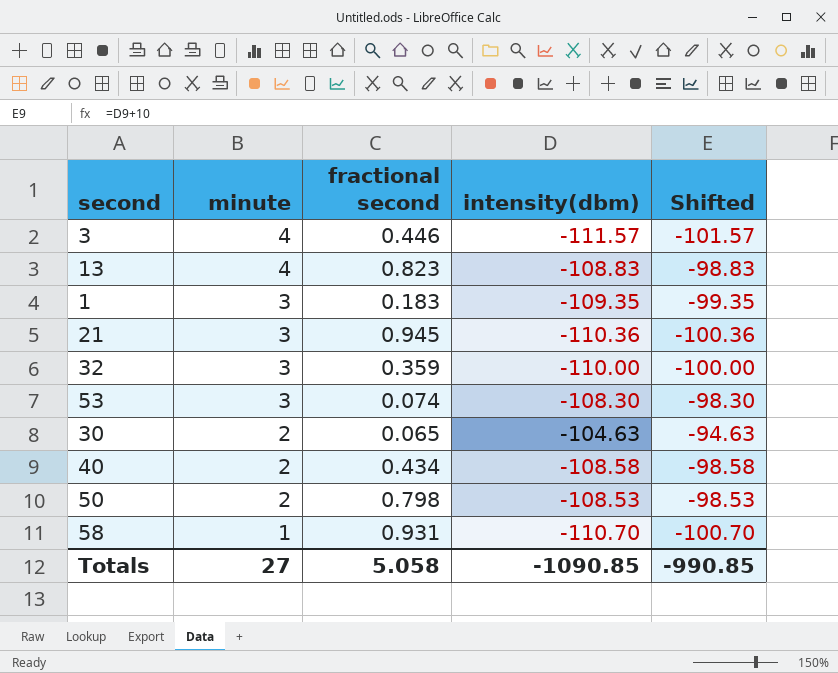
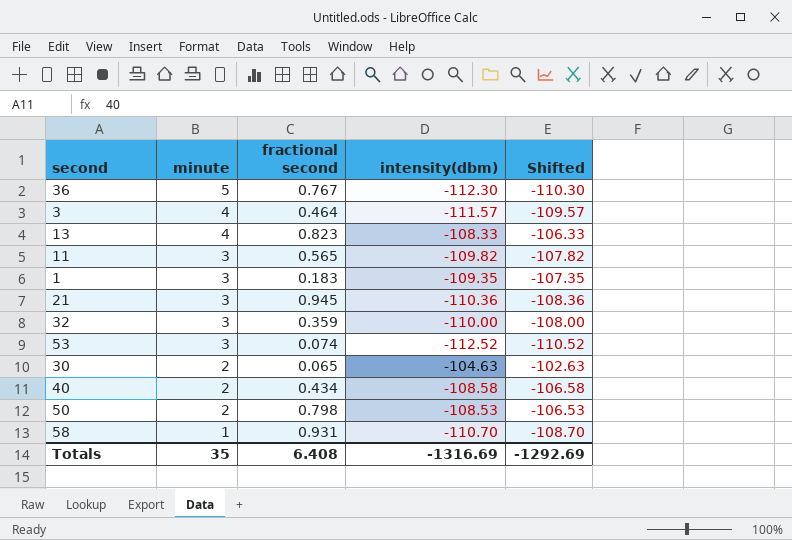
column Shifted | formula: [intensity(dbm)] + 10 -> [intensity(dbm)] + 2
row 36: none -> 5 | 0.767 | -112.30 | -110.30
3 | fractional second: 0.446 -> 0.464
13 | intensity(dbm): -108.83 -> -108.33
row 11: none -> 3 | 0.565 | -109.82 | -107.82
53 | intensity(dbm): -108.30 -> -112.52
Totals | minute: 27 -> 35
Totals | fractional second: 5.058 -> 6.408
Totals | intensity(dbm): -1090.85 -> -1316.69
Totals | Shifted: -990.85 -> -1292.69

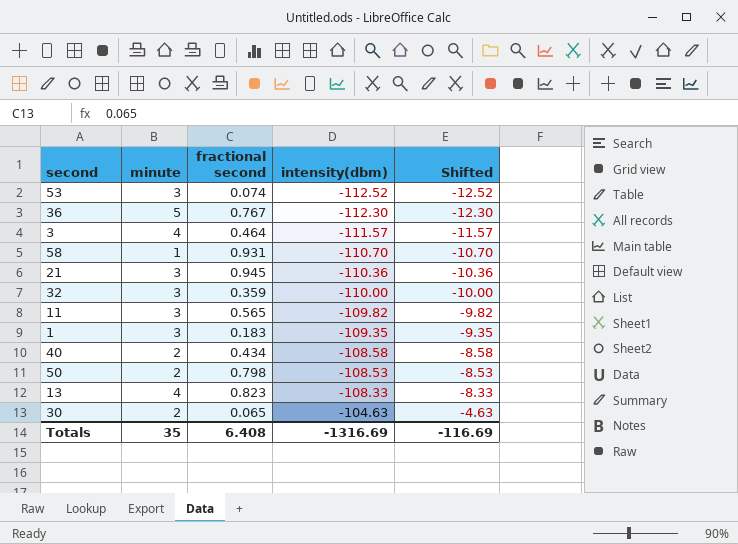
row order: minute descending -> intensity(dbm) ascending
column Shifted | formula: [intensity(dbm)] + 2 -> [intensity(dbm)] + 100
Totals | Shifted: -1292.69 -> -116.69

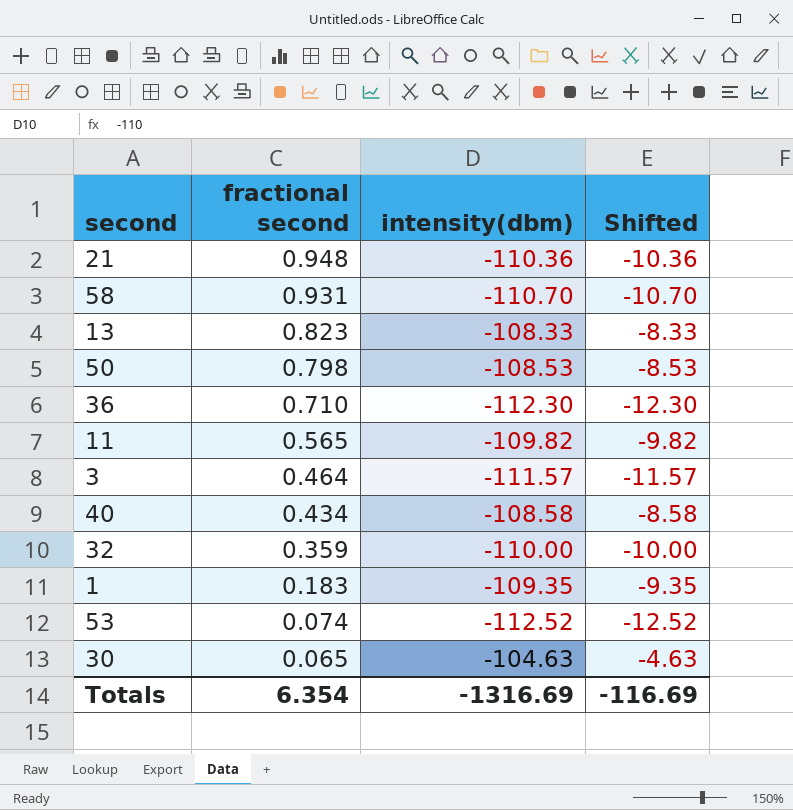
row order: intensity(dbm) ascending -> fractional second descending
column minute | position: 2 -> none
21 | fractional second: 0.945 -> 0.948
36 | fractional second: 0.767 -> 0.710
Totals | fractional second: 6.408 -> 6.354

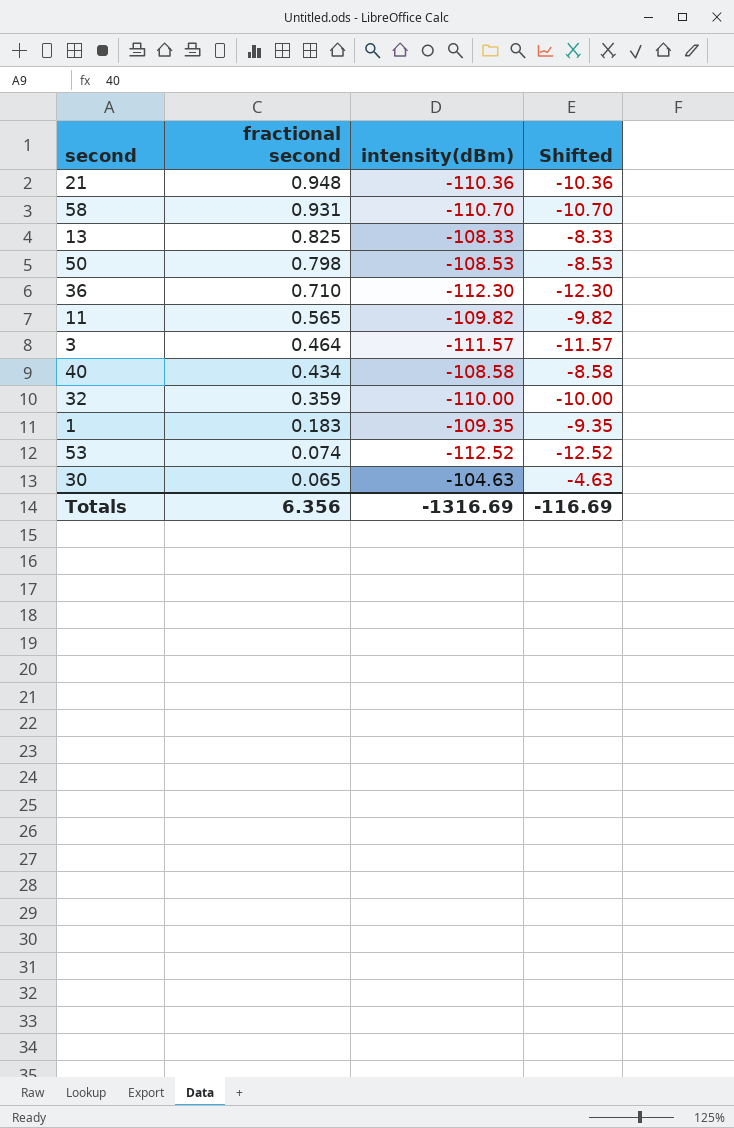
column name: intensity(dbm) -> intensity(dBm)
13 | fractional second: 0.823 -> 0.825
Totals | fractional second: 6.354 -> 6.356

